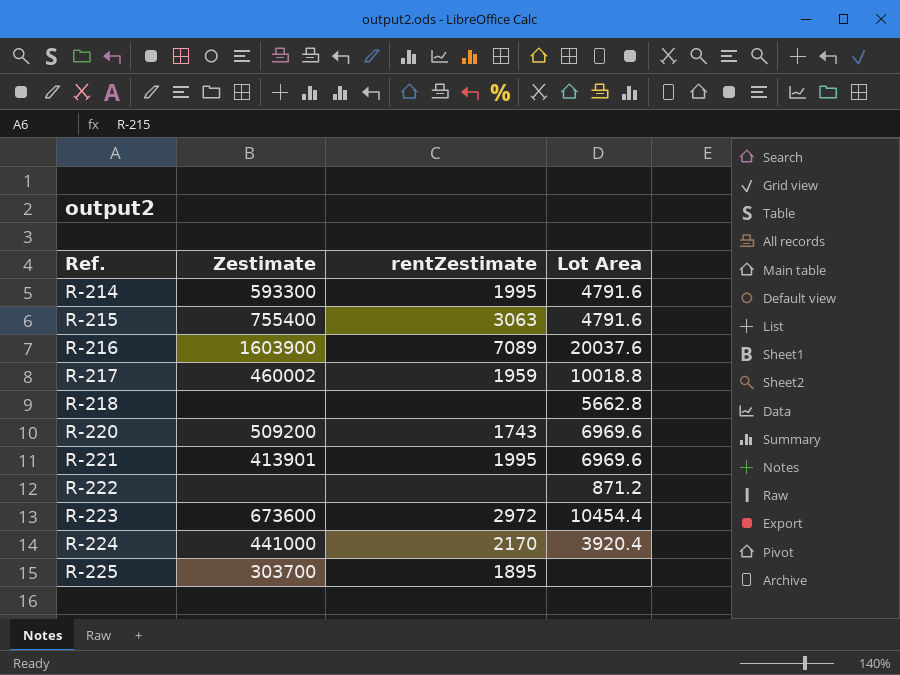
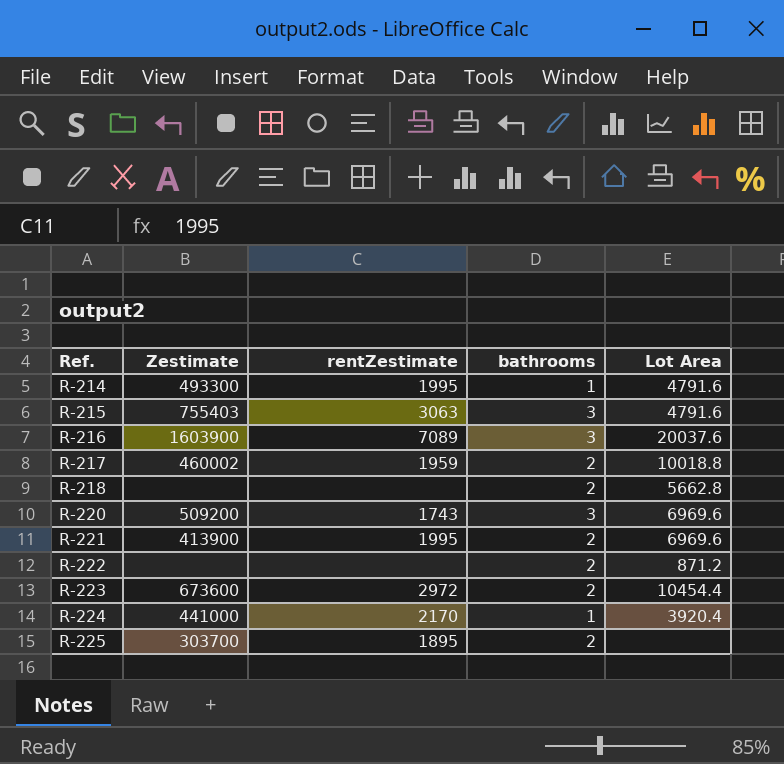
column bathrooms | position: none -> 4
R-214 | Zestimate: 593300 -> 493300
R-215 | Zestimate: 755400 -> 755403
R-221 | Zestimate: 413901 -> 413900

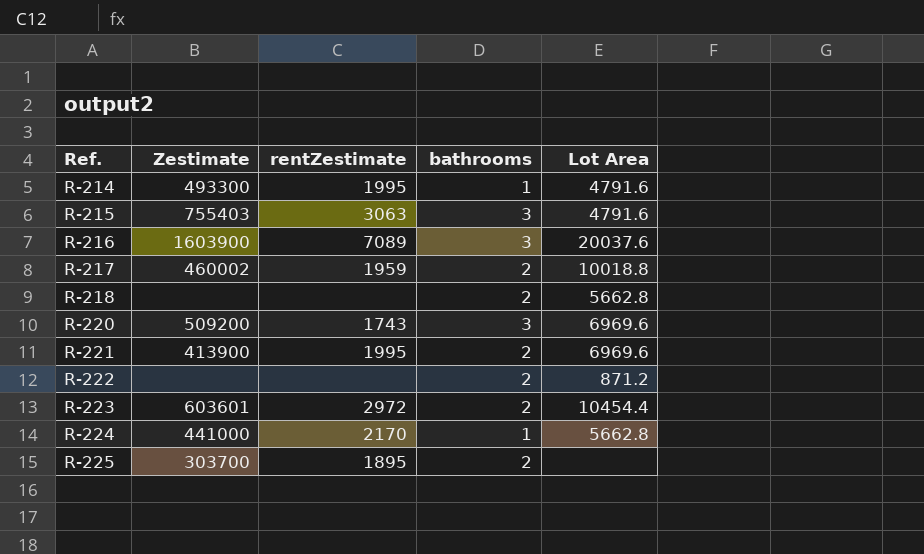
R-223 | Zestimate: 673600 -> 603601
R-224 | Lot Area: 3920.4 -> 5662.8

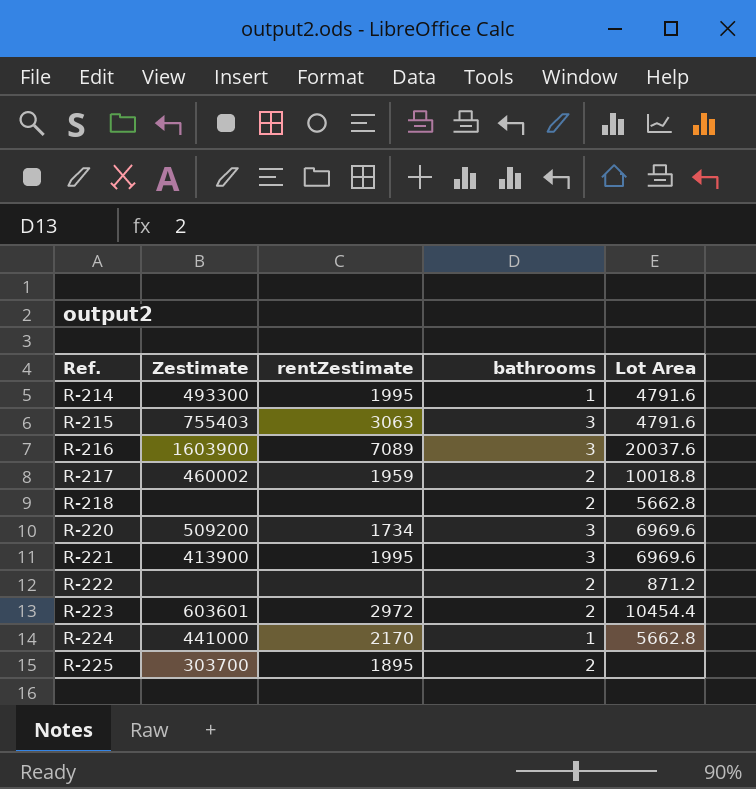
R-220 | rentZestimate: 1743 -> 1734
R-221 | bathrooms: 2 -> 3

